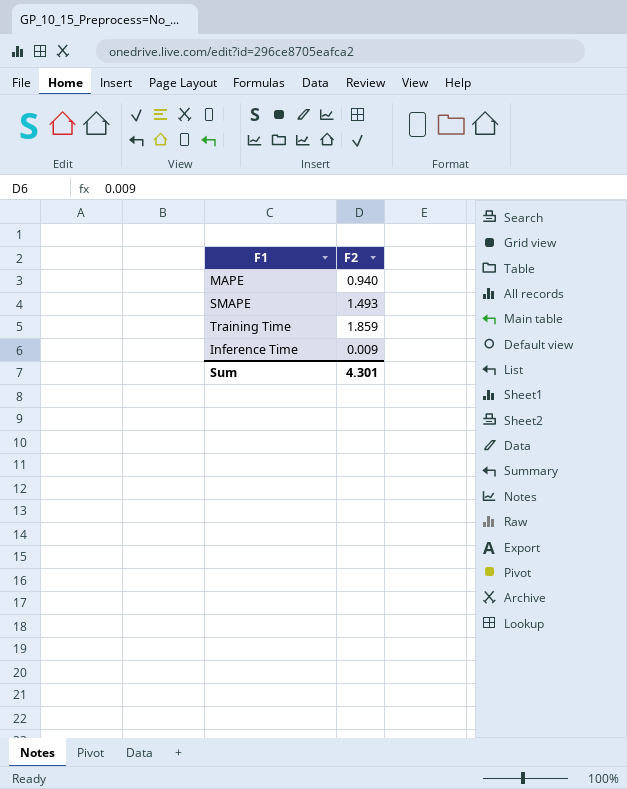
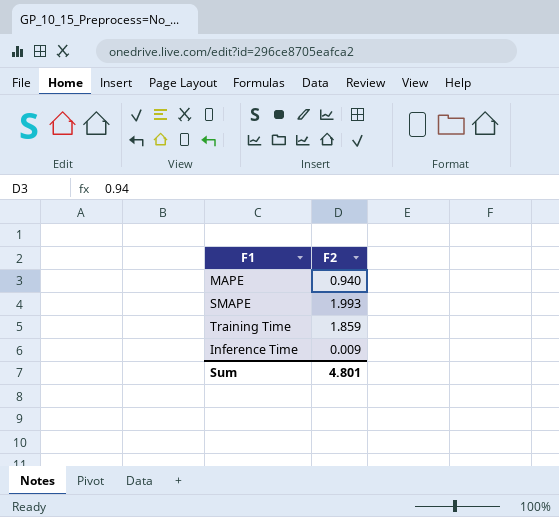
SMAPE | F2: 1.493 -> 1.993
Sum | F2: 4.301 -> 4.801

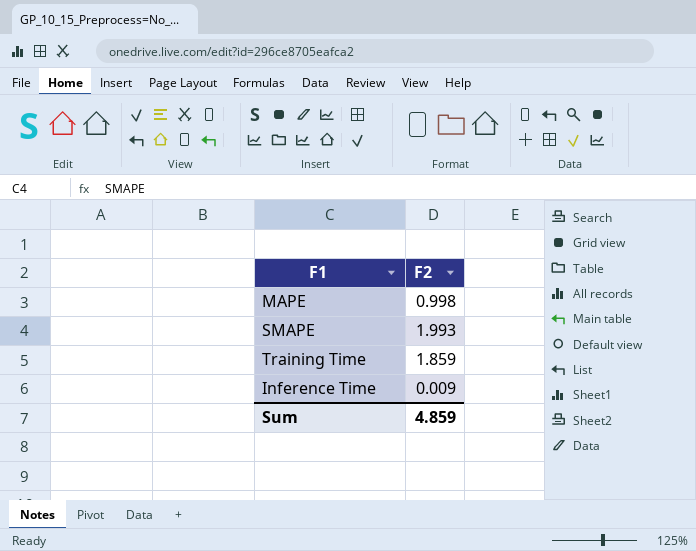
MAPE | F2: 0.940 -> 0.998
Sum | F2: 4.801 -> 4.859

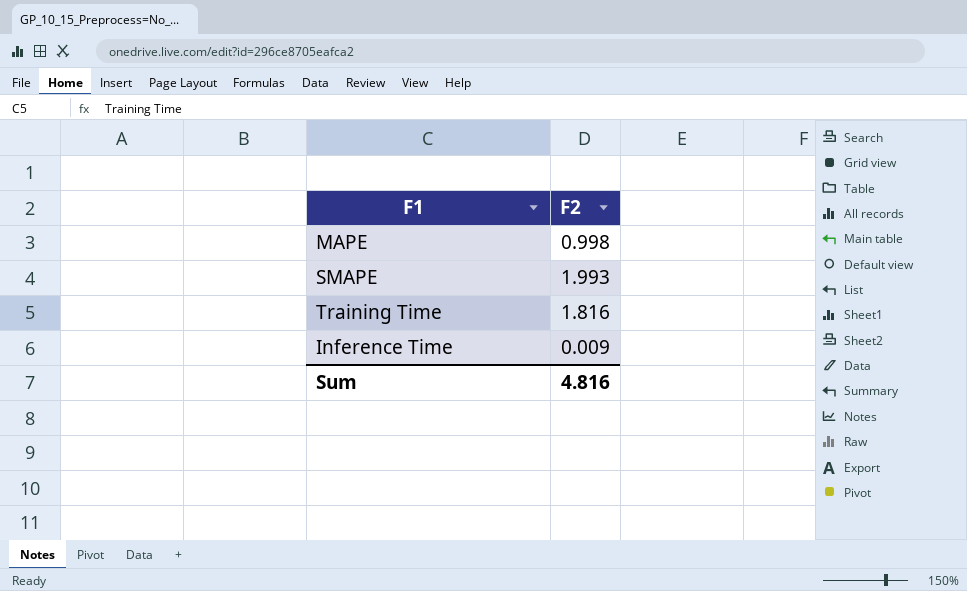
Training Time | F2: 1.859 -> 1.816
Sum | F2: 4.859 -> 4.816

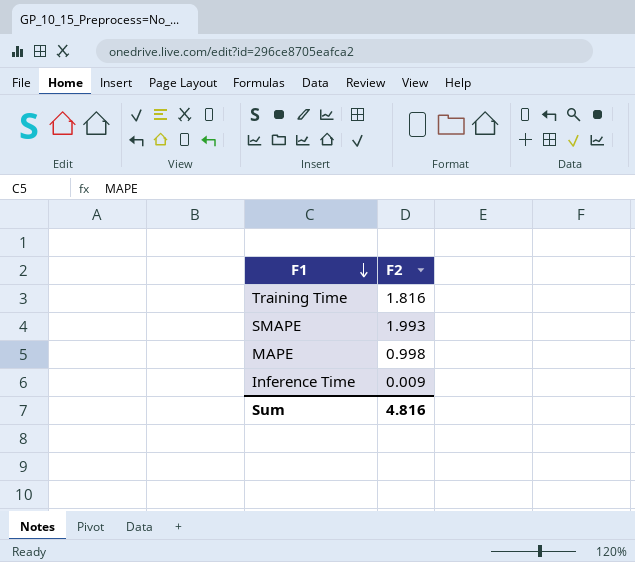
row order: none -> F1 descending

